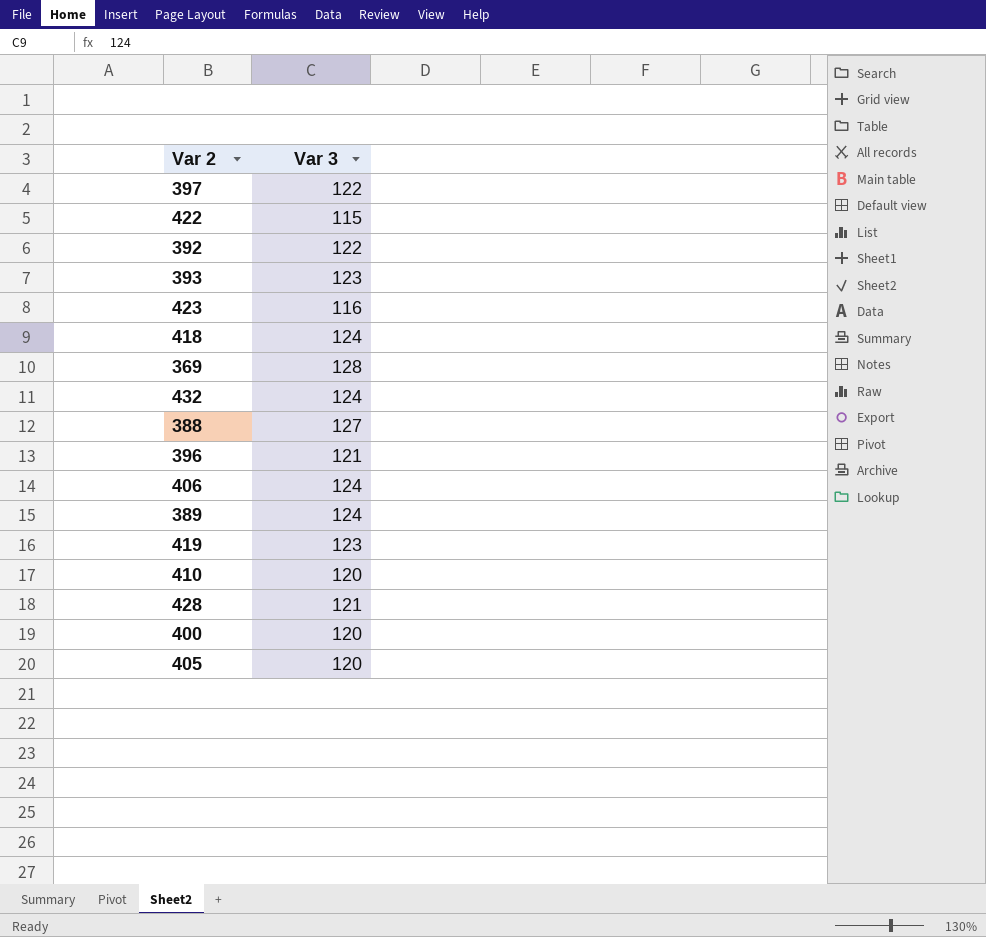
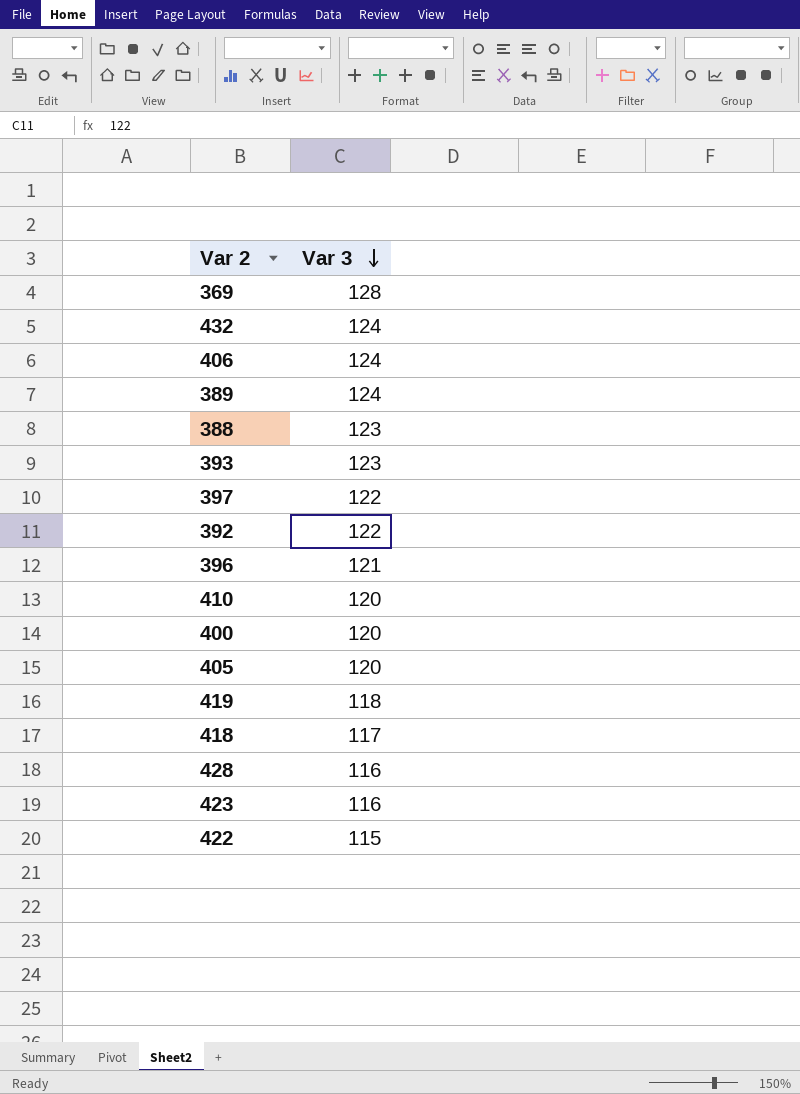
row order: none -> Var 3 descending
388 | Var 3: 127 -> 123
419 | Var 3: 123 -> 118
418 | Var 3: 124 -> 117
428 | Var 3: 121 -> 116

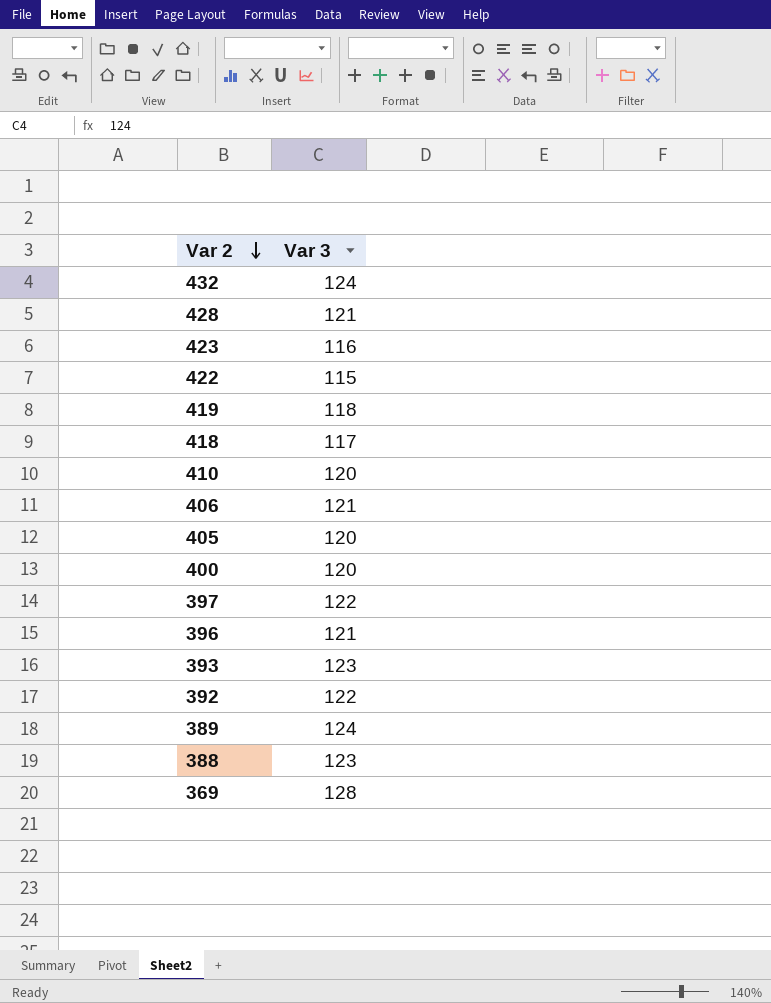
row order: Var 3 descending -> Var 2 descending
428 | Var 3: 116 -> 121
406 | Var 3: 124 -> 121

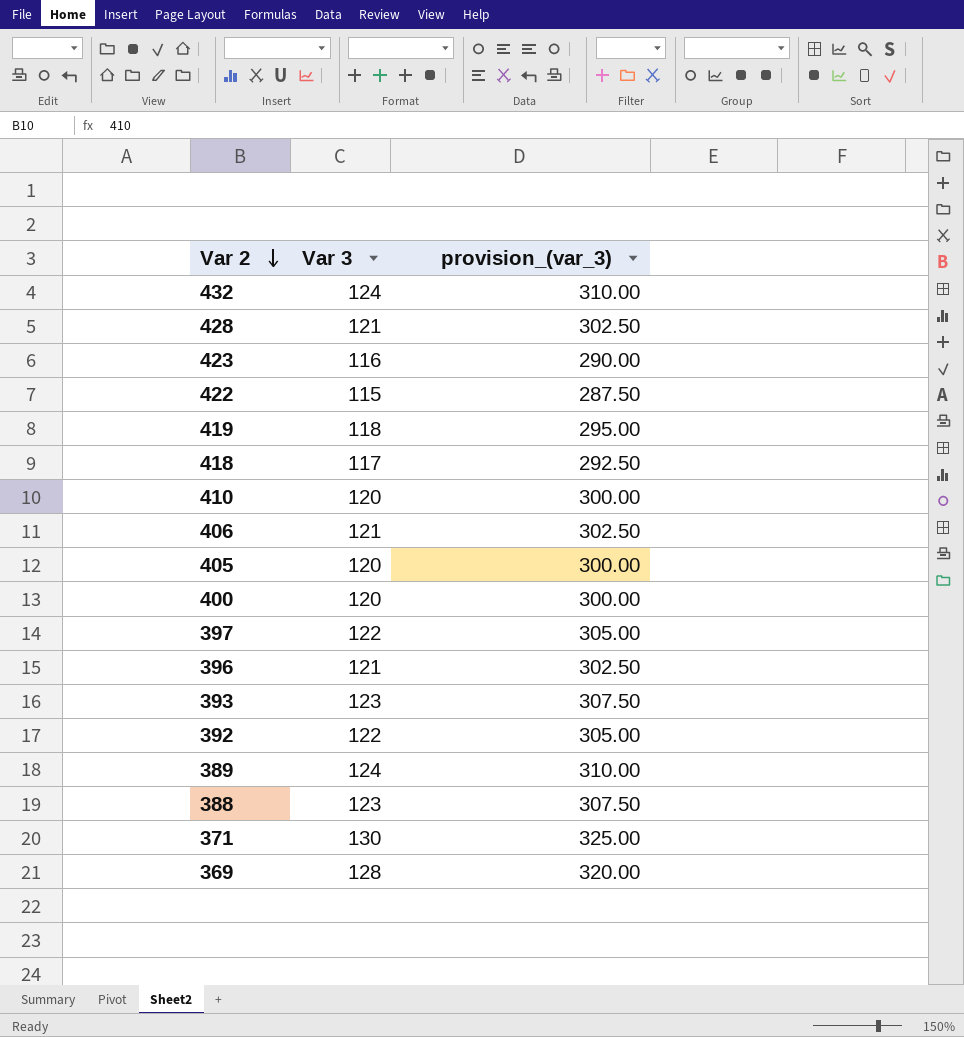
column provision_(var_3) | formula: none -> [Var 3] * 2.5
row 371: none -> 130 | 325.00

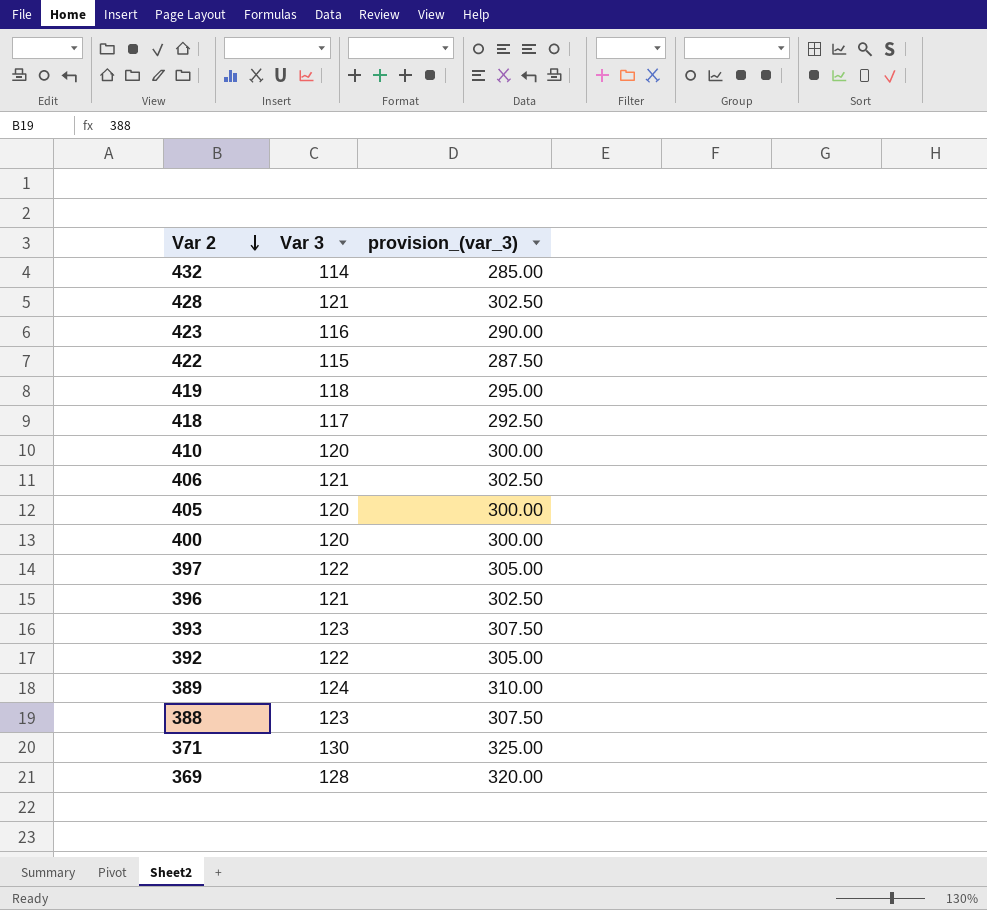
432 | Var 3: 124 -> 114
432 | provision_(var_3): 310.00 -> 285.00

